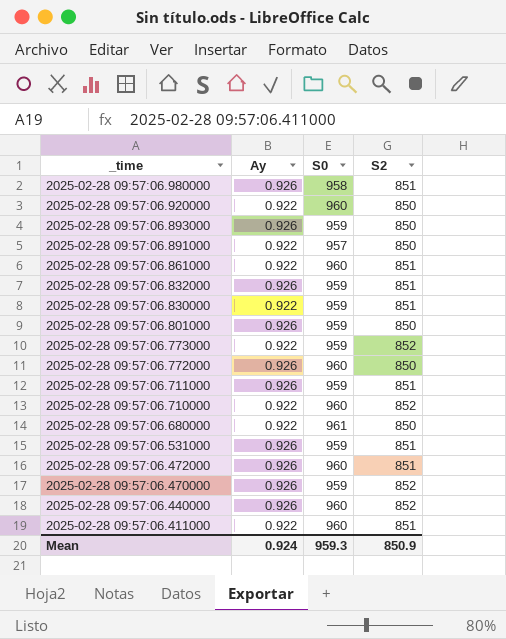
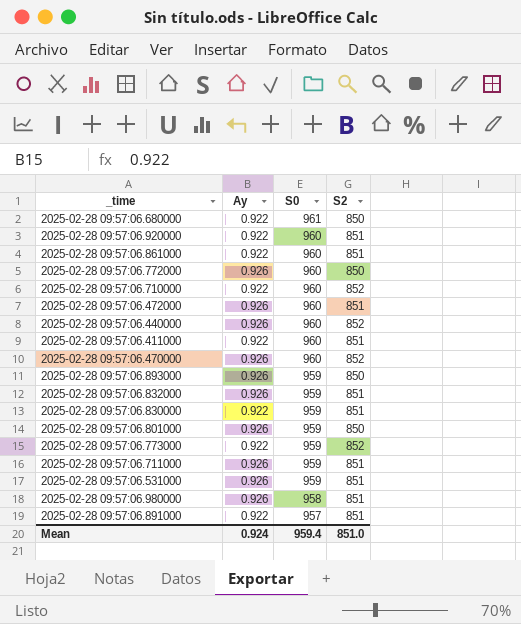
row order: _time descending -> S0 descending
2025-02-28 09:57:06.920000 | S2: 850 -> 851
2025-02-28 09:57:06.470000 | S0: 959 -> 960
2025-02-28 09:57:06.891000 | S2: 850 -> 851
Mean | S0: 959.3 -> 959.4
Mean | S2: 850.9 -> 851.0

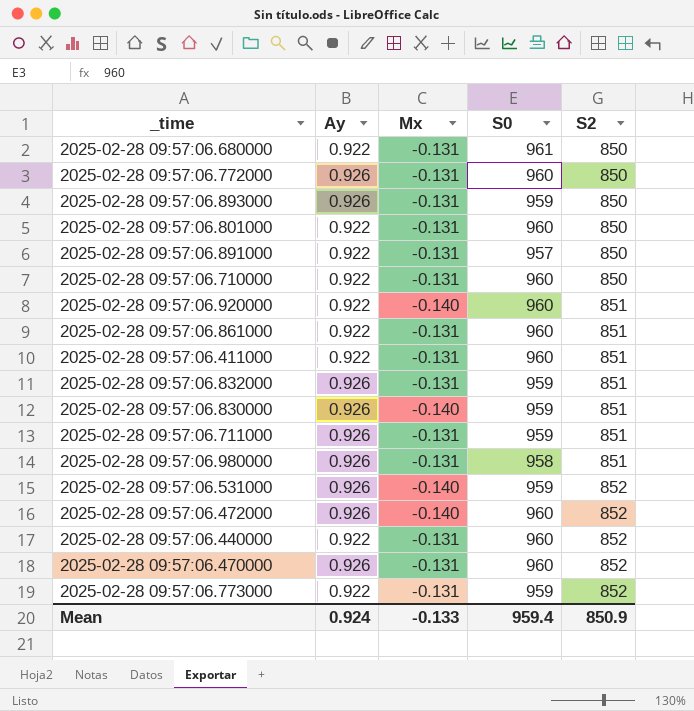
row order: S0 descending -> S2 ascending
column Mx | position: none -> 3
2025-02-28 09:57:06.801000 | Ay: 0.926 -> 0.922
2025-02-28 09:57:06.801000 | S0: 959 -> 960
2025-02-28 09:57:06.891000 | S2: 851 -> 850
2025-02-28 09:57:06.710000 | S2: 852 -> 850
2025-02-28 09:57:06.830000 | Ay: 0.922 -> 0.926
2025-02-28 09:57:06.531000 | S2: 851 -> 852
2025-02-28 09:57:06.472000 | S2: 851 -> 852
2025-02-28 09:57:06.440000 | Ay: 0.926 -> 0.922
Mean | S2: 851.0 -> 850.9

